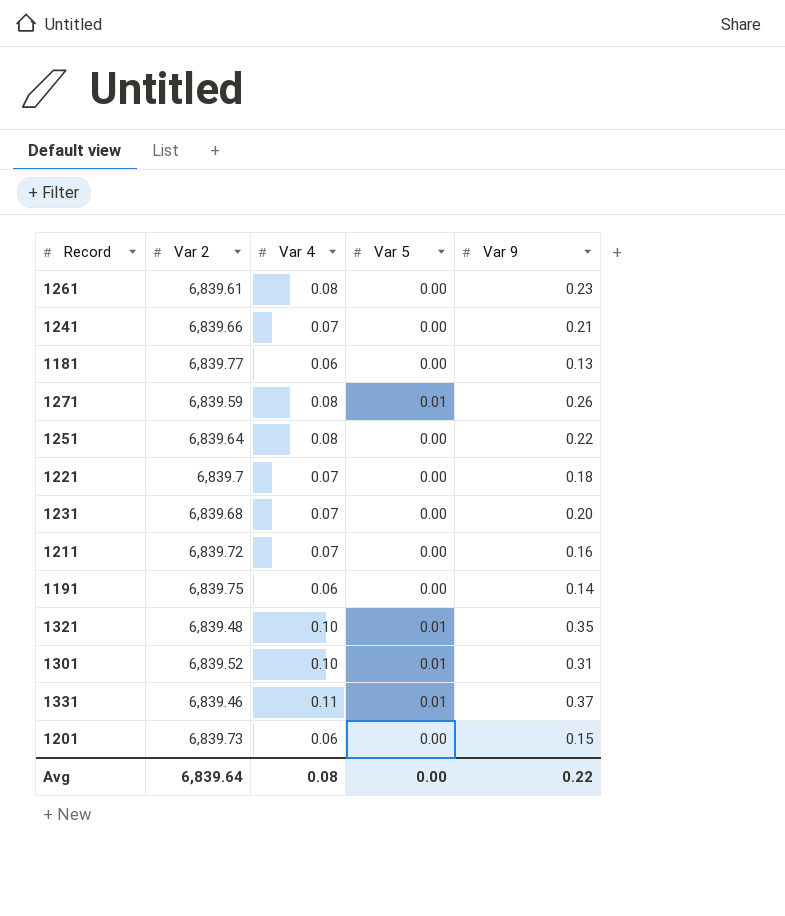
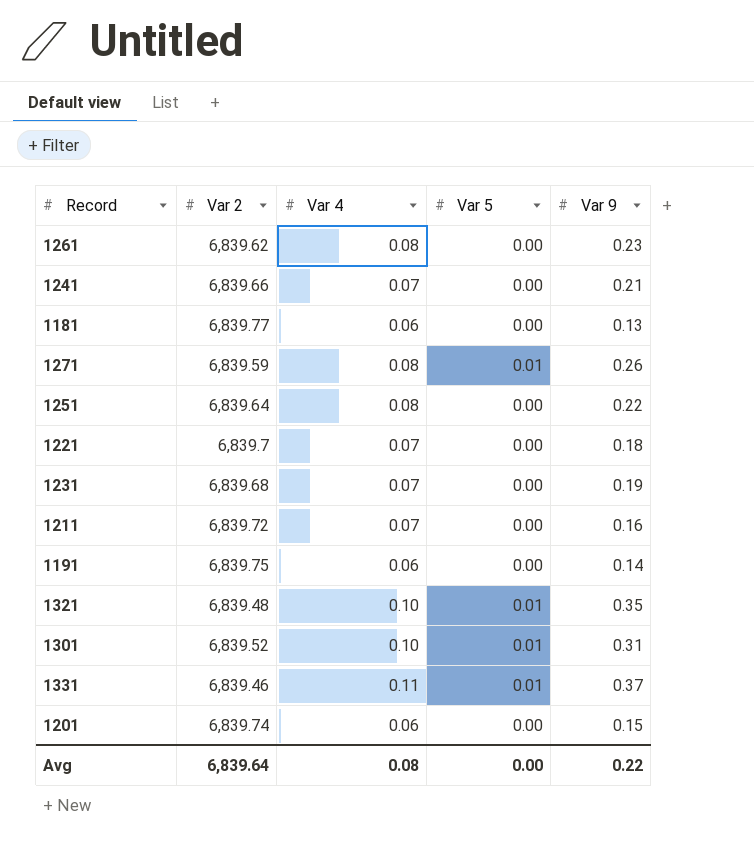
1261 | Var 2: 6,839.61 -> 6,839.62
1231 | Var 9: 0.20 -> 0.19
1201 | Var 2: 6,839.73 -> 6,839.74

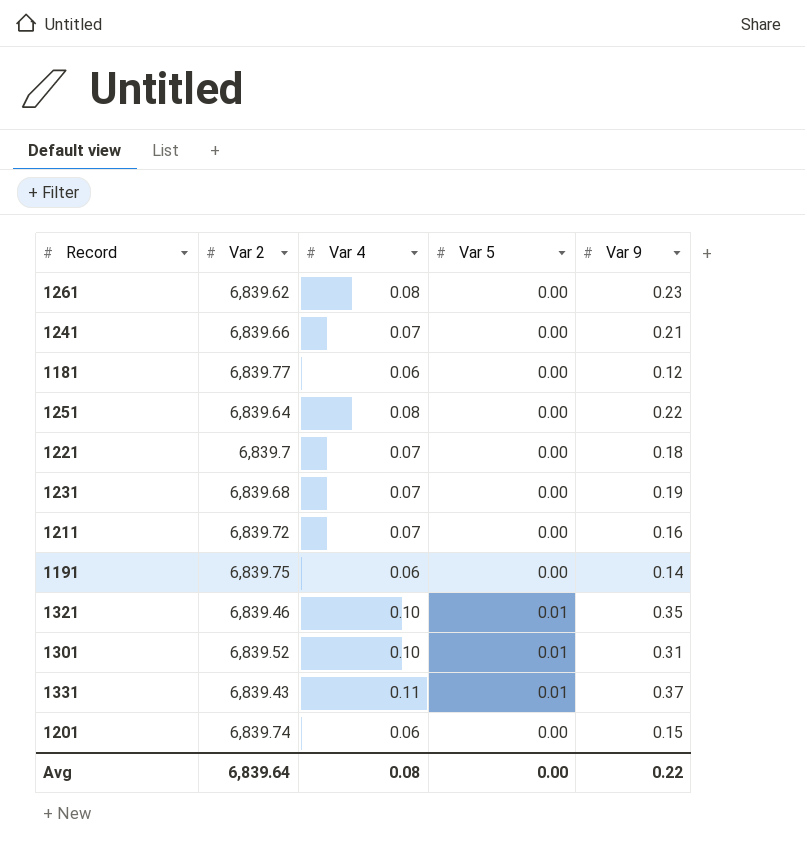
row 1271: 6,839.59 | 0.08 | 0.01 | 0.26 -> none
1181 | Var 9: 0.13 -> 0.12
1321 | Var 2: 6,839.48 -> 6,839.46
1331 | Var 2: 6,839.46 -> 6,839.43

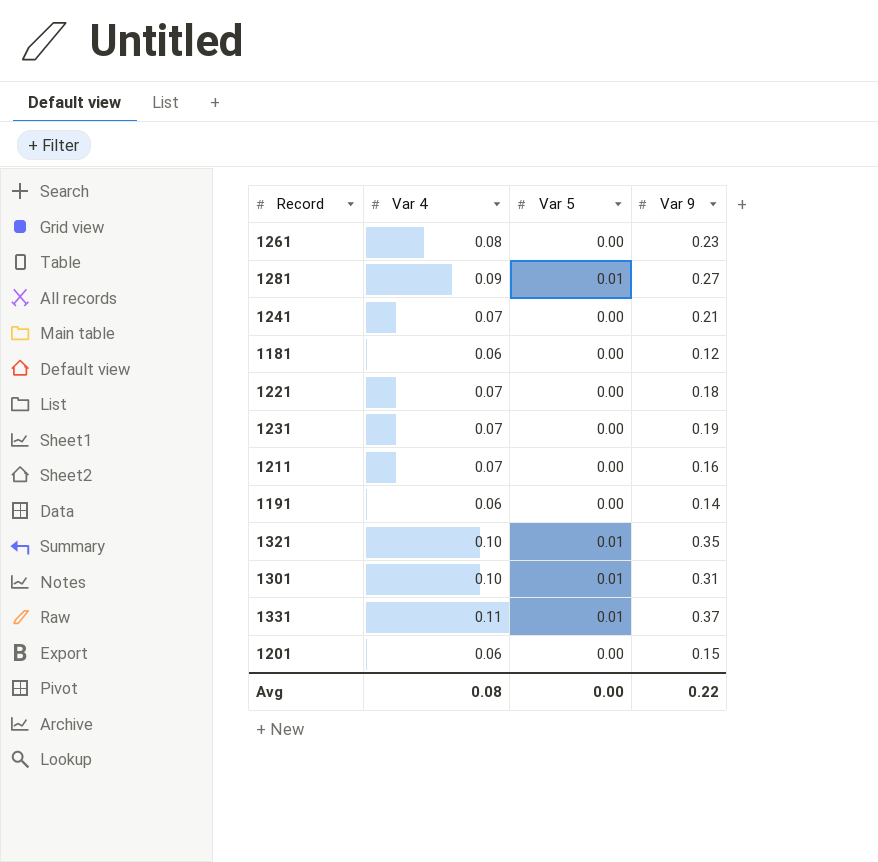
column Var 2 | position: 2 -> none
row 1251: 6,839.64 | 0.08 | 0.00 | 0.22 -> none
row 1281: none -> 0.09 | 0.01 | 0.27

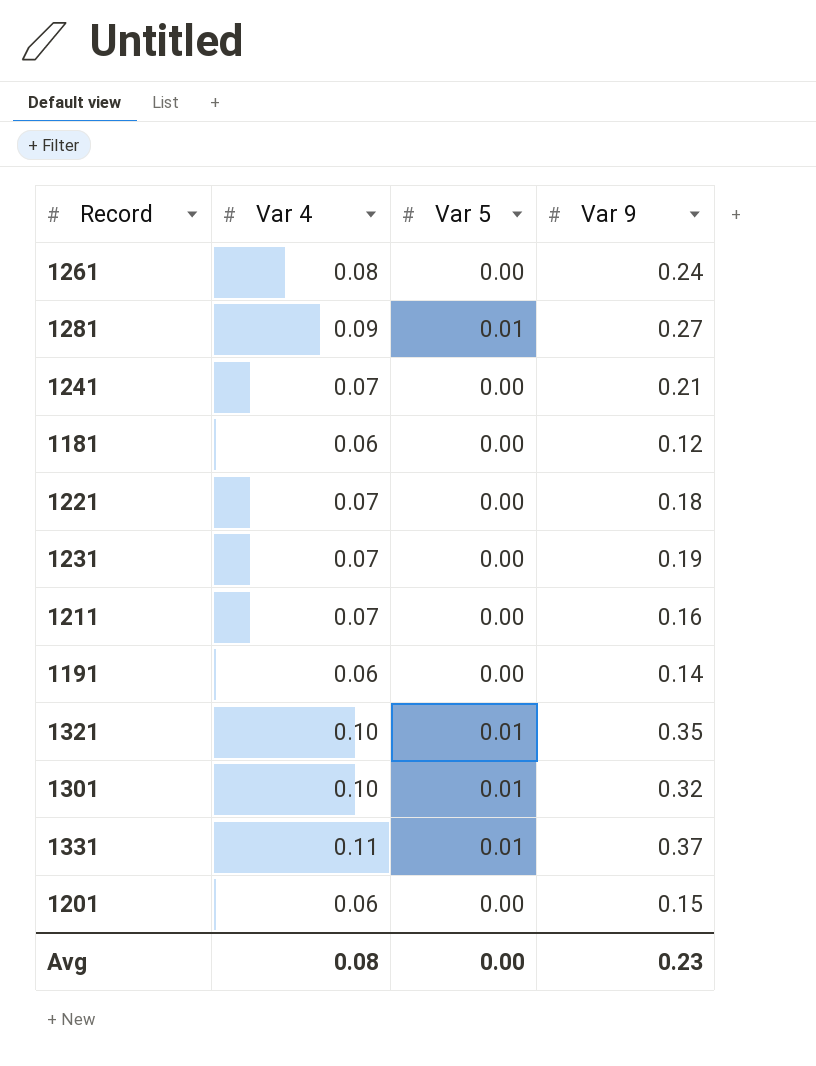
1261 | Var 9: 0.23 -> 0.24
1301 | Var 9: 0.31 -> 0.32
Avg | Var 9: 0.22 -> 0.23

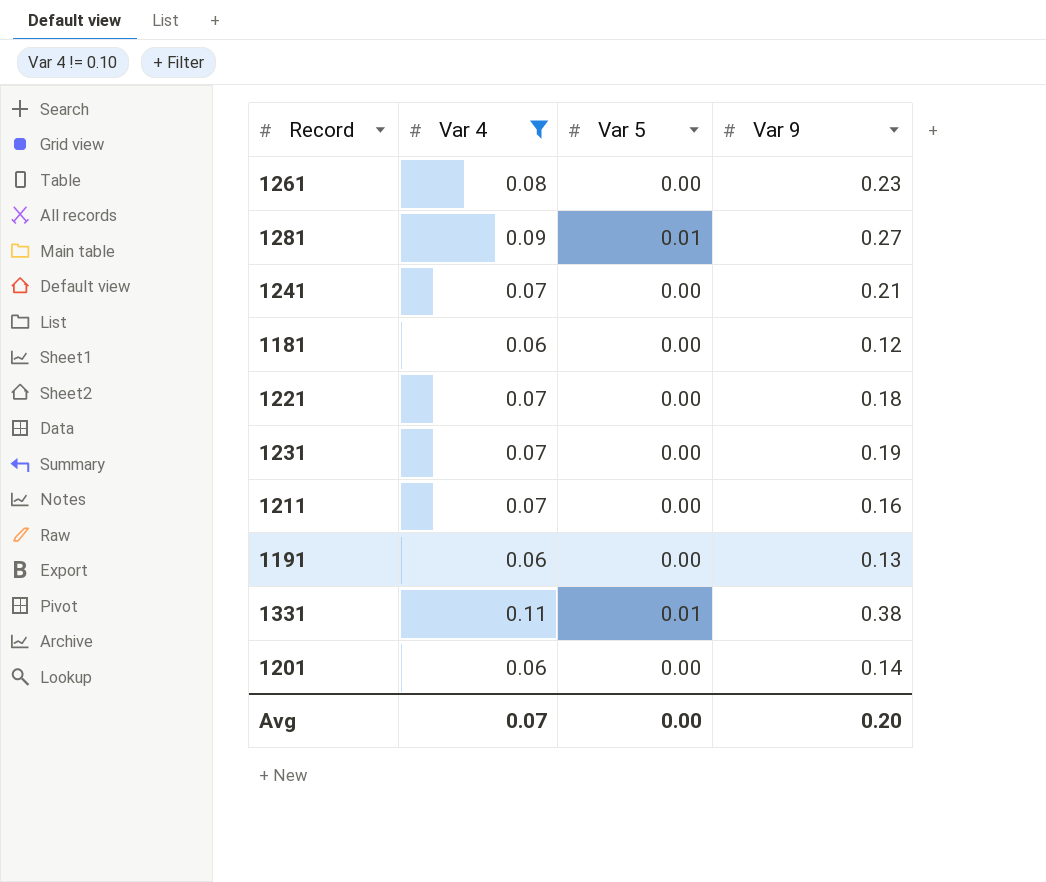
filter: none -> Var 4 != 0.10
1261 | Var 9: 0.24 -> 0.23
1191 | Var 9: 0.14 -> 0.13
1331 | Var 9: 0.37 -> 0.38
1201 | Var 9: 0.15 -> 0.14
Avg | Var 4: 0.08 -> 0.07
Avg | Var 9: 0.23 -> 0.20

